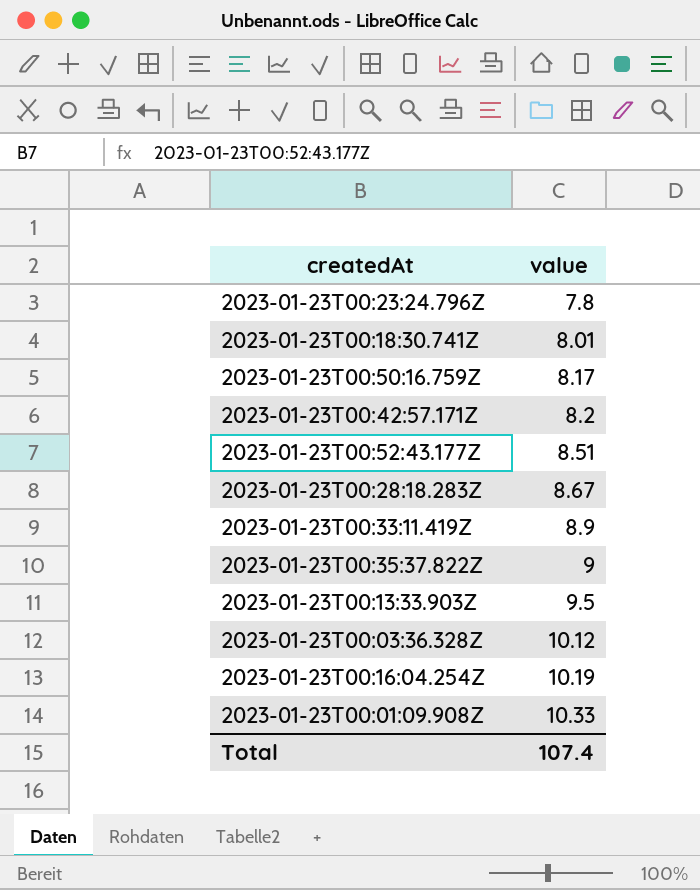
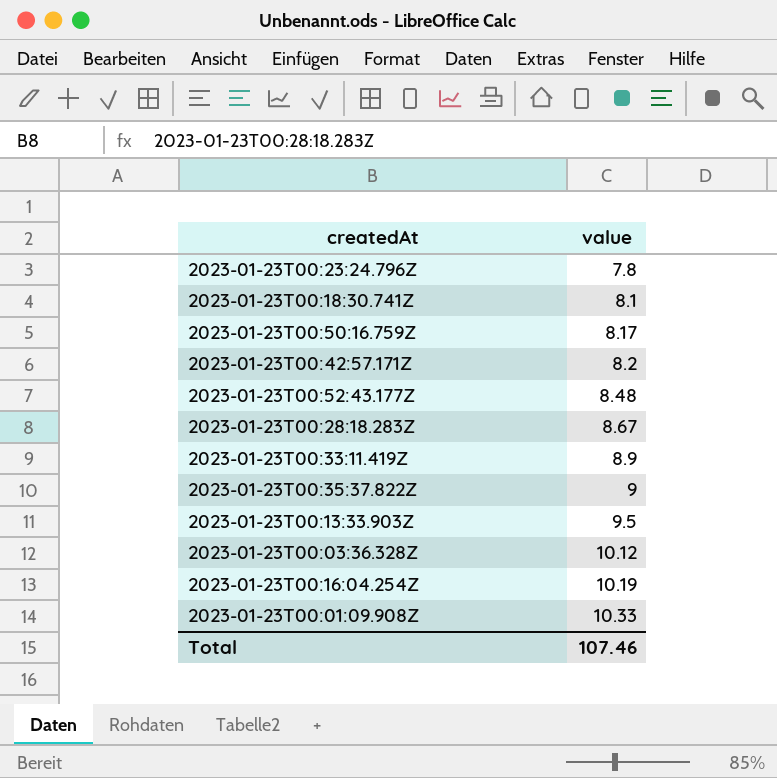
2023-01-23T00:18:30.741Z | value: 8.01 -> 8.1
2023-01-23T00:52:43.177Z | value: 8.51 -> 8.48
Total | value: 107.4 -> 107.46

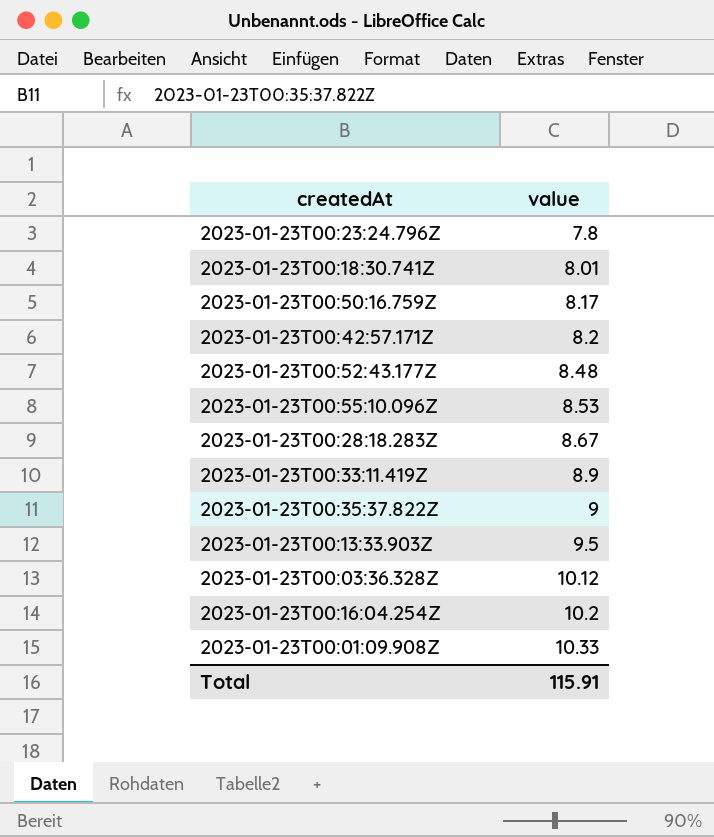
2023-01-23T00:18:30.741Z | value: 8.1 -> 8.01
row 2023-01-23T00:55:10.096Z: none -> 8.53
2023-01-23T00:16:04.254Z | value: 10.19 -> 10.2
Total | value: 107.46 -> 115.91

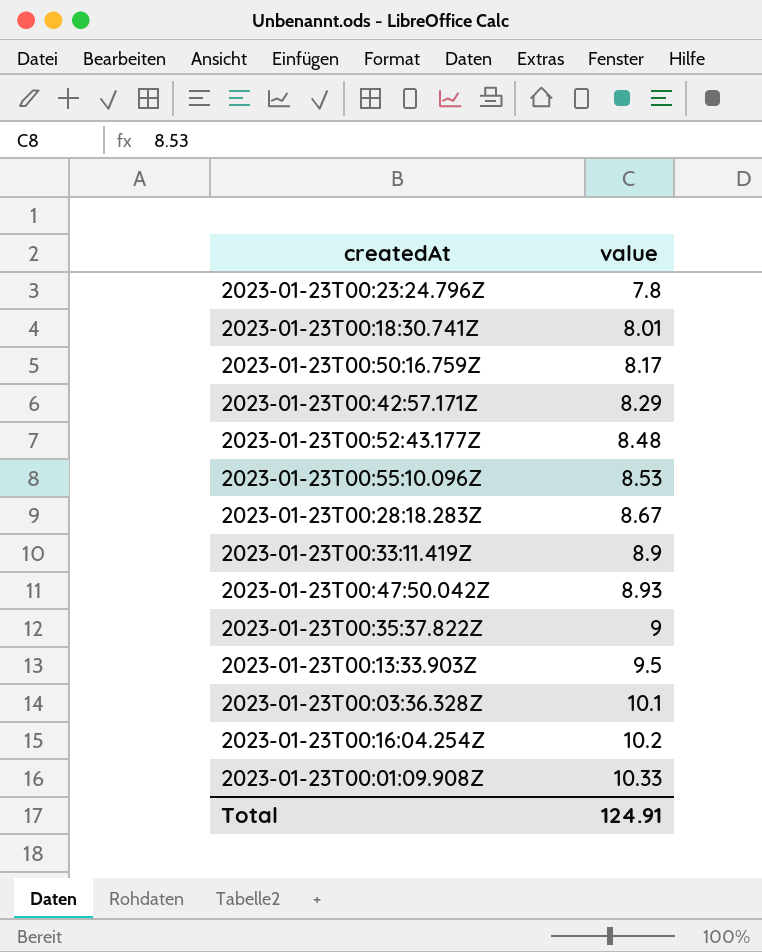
2023-01-23T00:42:57.171Z | value: 8.2 -> 8.29
row 2023-01-23T00:47:50.042Z: none -> 8.93
2023-01-23T00:03:36.328Z | value: 10.12 -> 10.1
Total | value: 115.91 -> 124.91

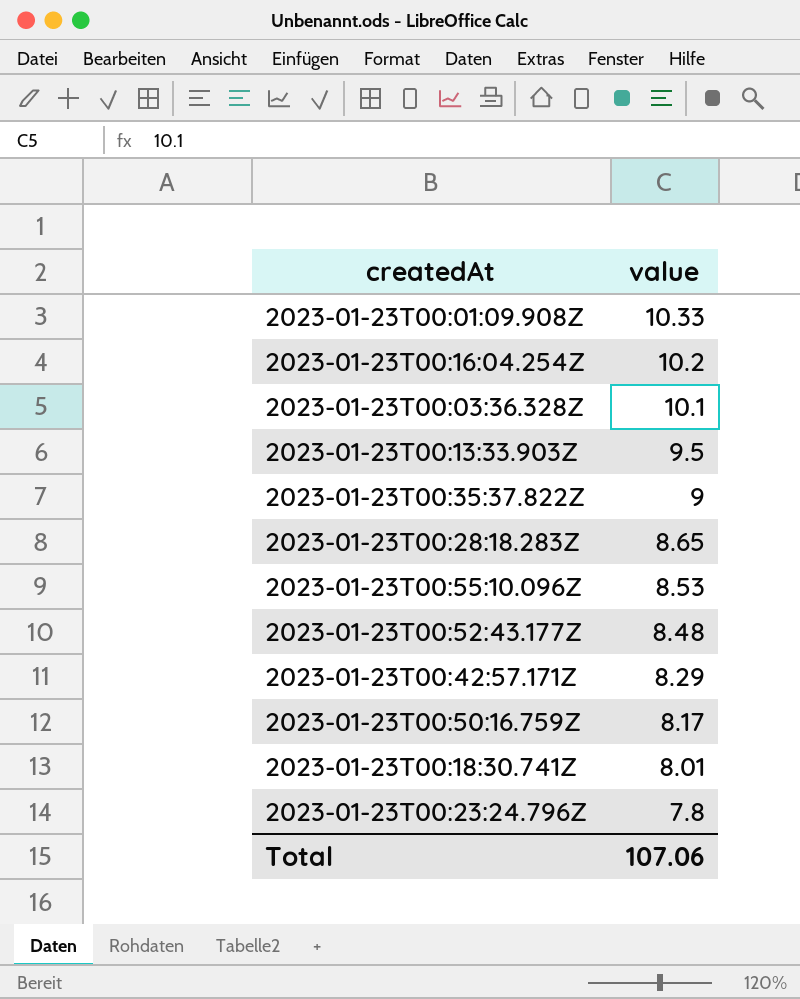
row order: value ascending -> value descending
row 2023-01-23T00:33:11.419Z: 8.9 -> none
row 2023-01-23T00:47:50.042Z: 8.93 -> none
2023-01-23T00:28:18.283Z | value: 8.67 -> 8.65
Total | value: 124.91 -> 107.06

